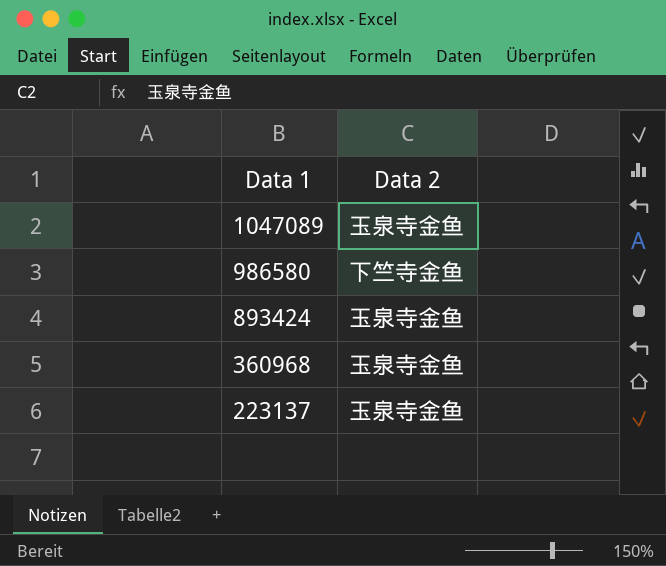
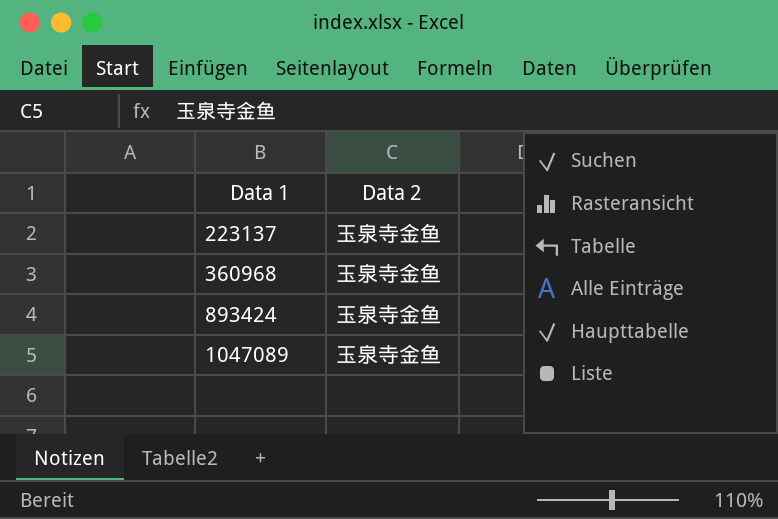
row order: Data 1 descending -> Data 1 ascending
row 986580: 下竺寺金鱼 -> none

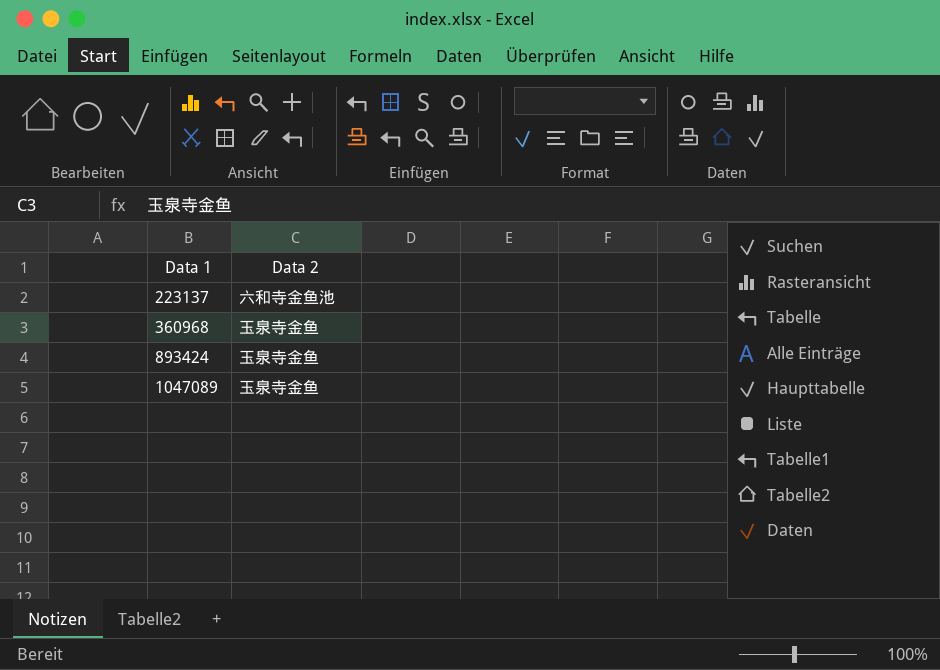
223137 | Data 2: 玉泉寺金鱼 -> 六和寺金鱼池

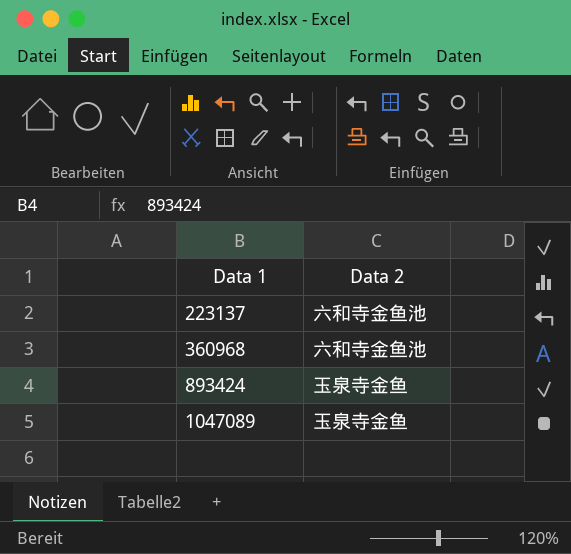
360968 | Data 2: 玉泉寺金鱼 -> 六和寺金鱼池

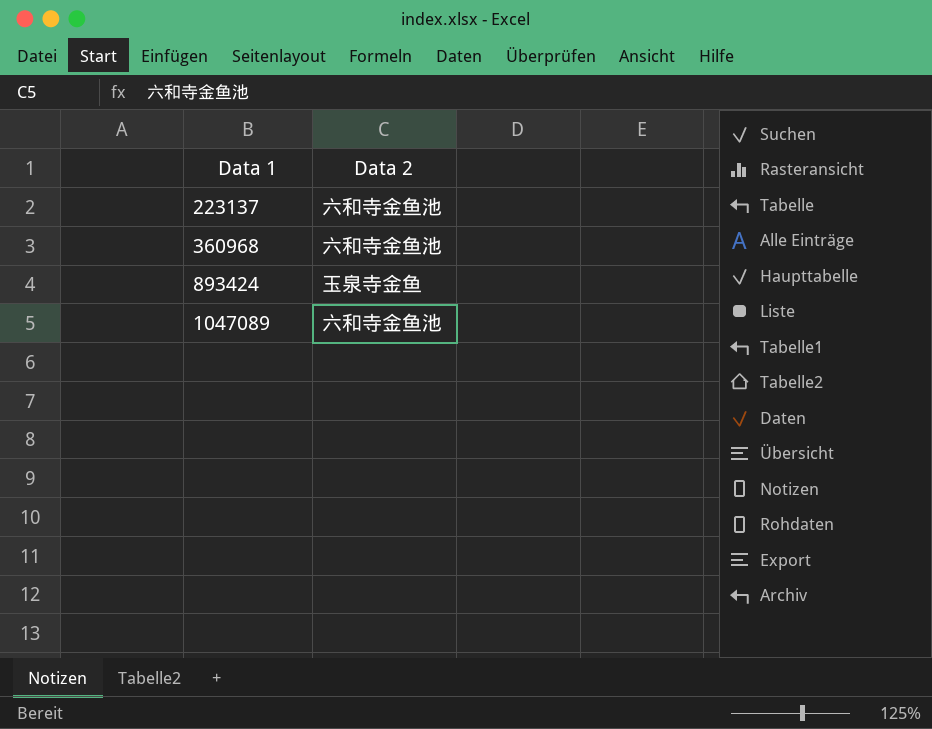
1047089 | Data 2: 玉泉寺金鱼 -> 六和寺金鱼池

